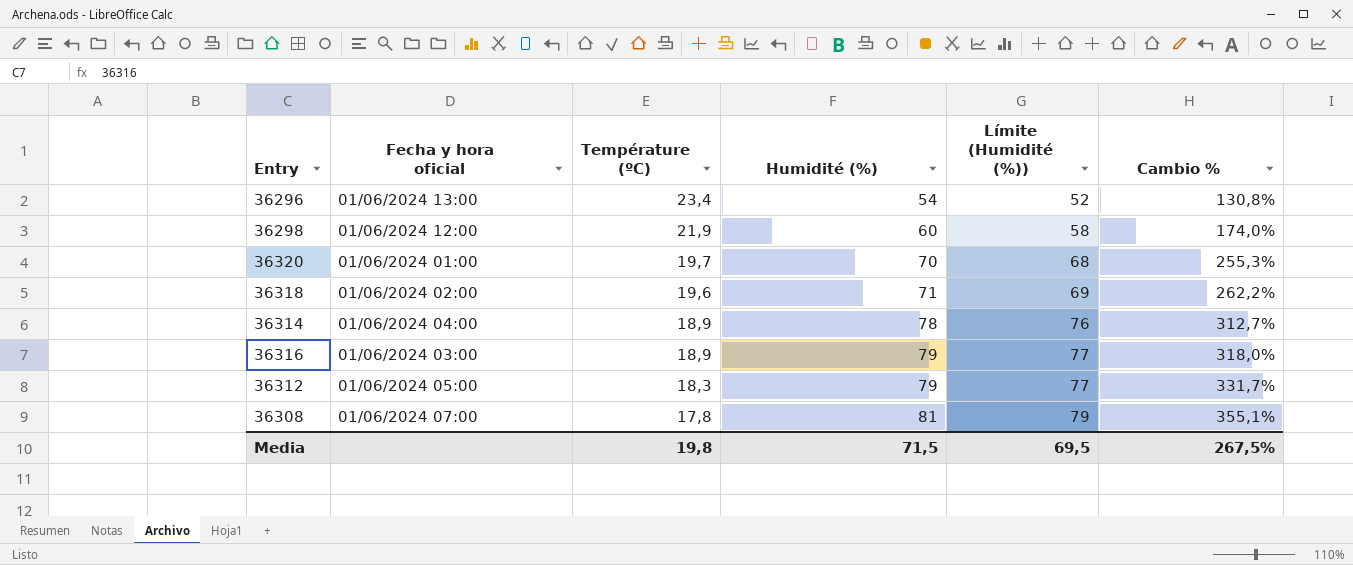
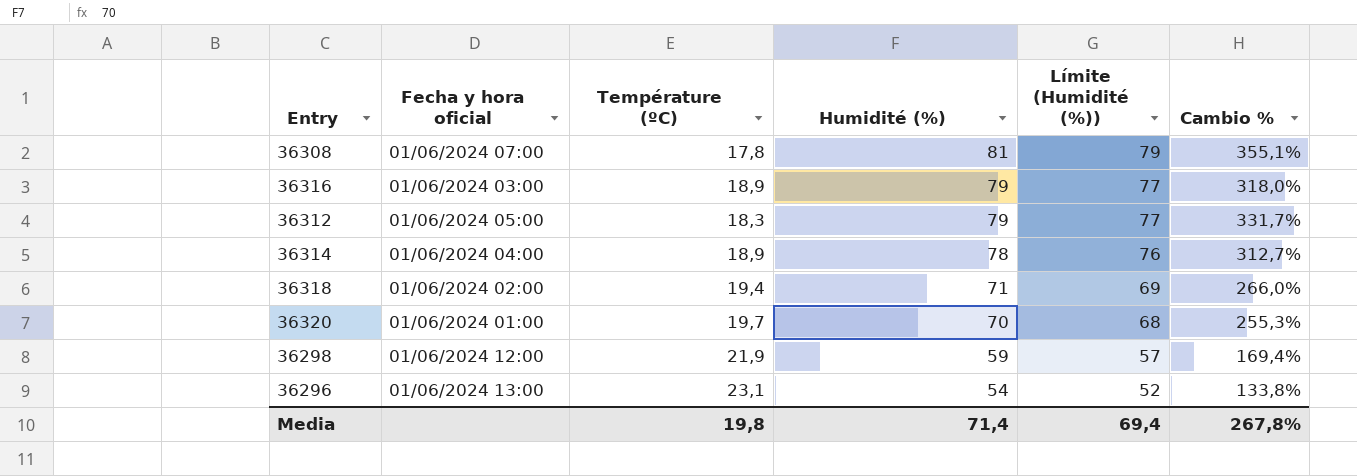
row order: Température (ºC) descending -> Humidité (%) descending
36318 | Température (ºC): 19,6 -> 19,4
36318 | Cambio %: 262,2% -> 266,0%
36298 | Humidité (%): 60 -> 59
36298 | Límite (Humidité (%)): 58 -> 57
36298 | Cambio %: 174,0% -> 169,4%
36296 | Température (ºC): 23,4 -> 23,1
36296 | Cambio %: 130,8% -> 133,8%
Media | Humidité (%): 71,5 -> 71,4
Media | Límite (Humidité (%)): 69,5 -> 69,4
Media | Cambio %: 267,5% -> 267,8%

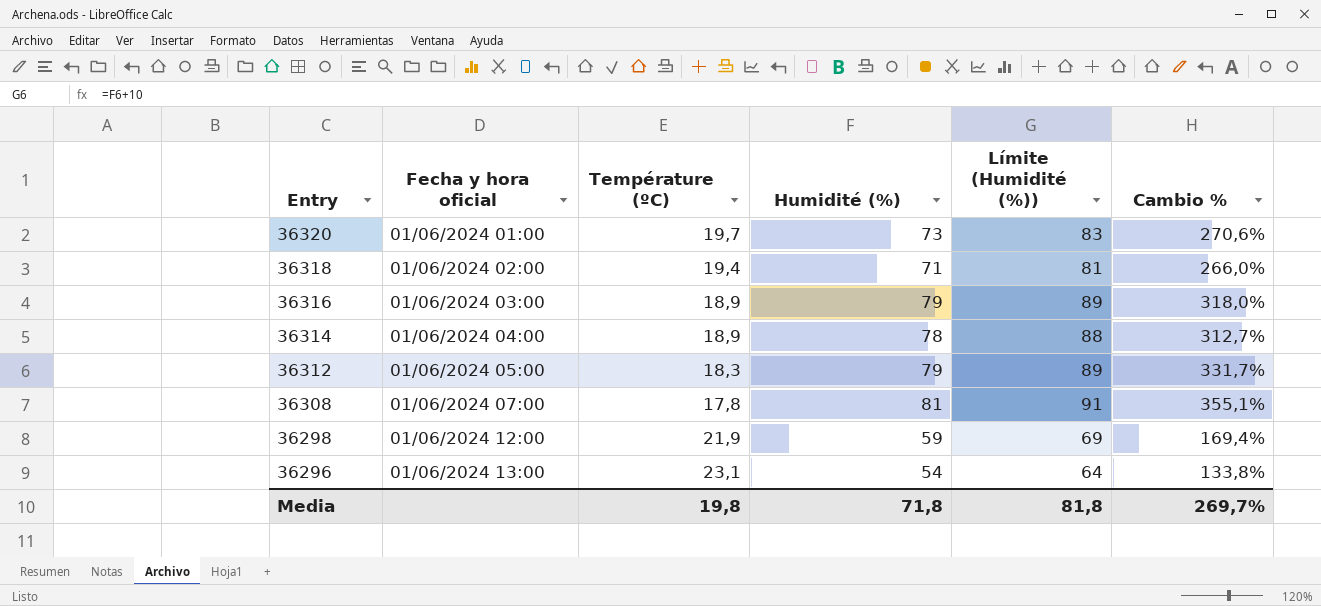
row order: Humidité (%) descending -> Entry descending
column Límite (Humidité (%)) | formula: [Humidité (%)] - 2 -> [Humidité (%)] + 10
36320 | Humidité (%): 70 -> 73
36320 | Cambio %: 255,3% -> 270,6%
Media | Humidité (%): 71,4 -> 71,8
Media | Límite (Humidité (%)): 69,4 -> 81,8
Media | Cambio %: 267,8% -> 269,7%

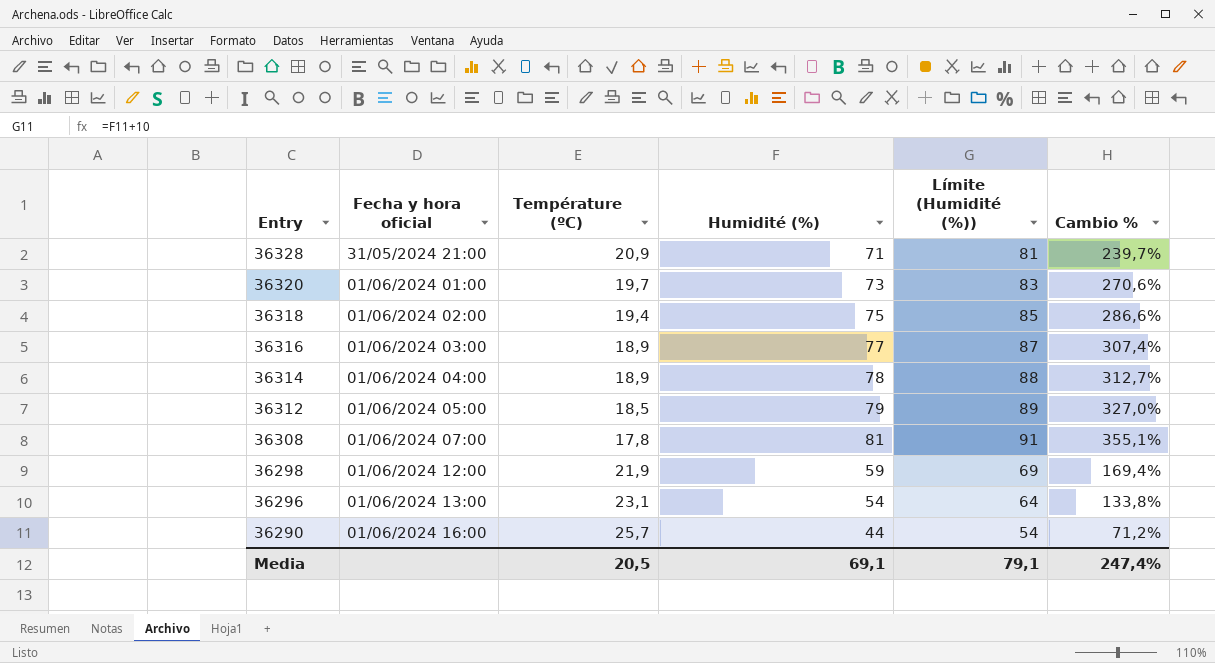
row 36328: none -> 31/05/2024 21:00 | 20,9 | 71 | 81 | 239,7%
36318 | Humidité (%): 71 -> 75
36318 | Límite (Humidité (%)): 81 -> 85
36318 | Cambio %: 266,0% -> 286,6%
36316 | Humidité (%): 79 -> 77
36316 | Límite (Humidité (%)): 89 -> 87
36316 | Cambio %: 318,0% -> 307,4%
36312 | Température (ºC): 18,3 -> 18,5
36312 | Cambio %: 331,7% -> 327,0%
row 36290: none -> 01/06/2024 16:00 | 25,7 | 44 | 54 | 71,2%
Media | Température (ºC): 19,8 -> 20,5
Media | Humidité (%): 71,8 -> 69,1
Media | Límite (Humidité (%)): 81,8 -> 79,1
Media | Cambio %: 269,7% -> 247,4%

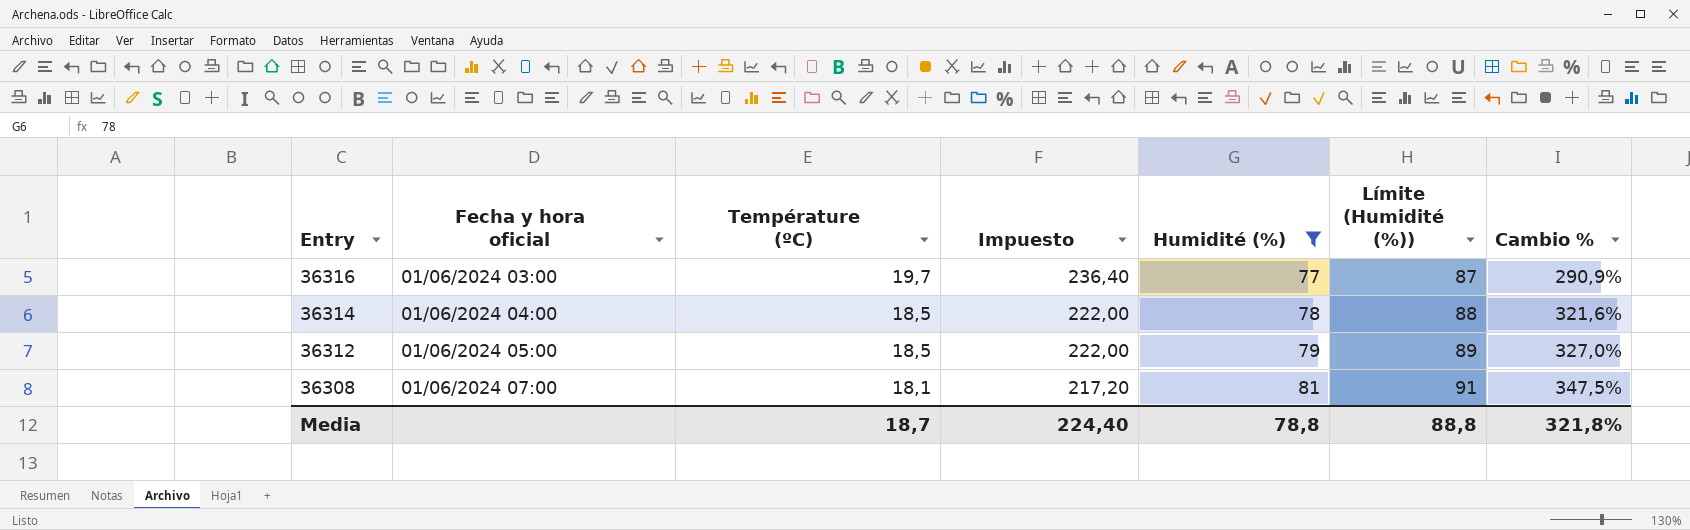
filter: none -> Humidité (%) >= 77
column Impuesto | formula: none -> [Température (ºC)] * 12
36316 | Température (ºC): 18,9 -> 19,7
36316 | Cambio %: 307,4% -> 290,9%
36314 | Température (ºC): 18,9 -> 18,5
36314 | Cambio %: 312,7% -> 321,6%
36308 | Température (ºC): 17,8 -> 18,1
36308 | Cambio %: 355,1% -> 347,5%
Media | Température (ºC): 20,5 -> 18,7
Media | Humidité (%): 69,1 -> 78,8
Media | Límite (Humidité (%)): 79,1 -> 88,8
Media | Cambio %: 247,4% -> 321,8%

